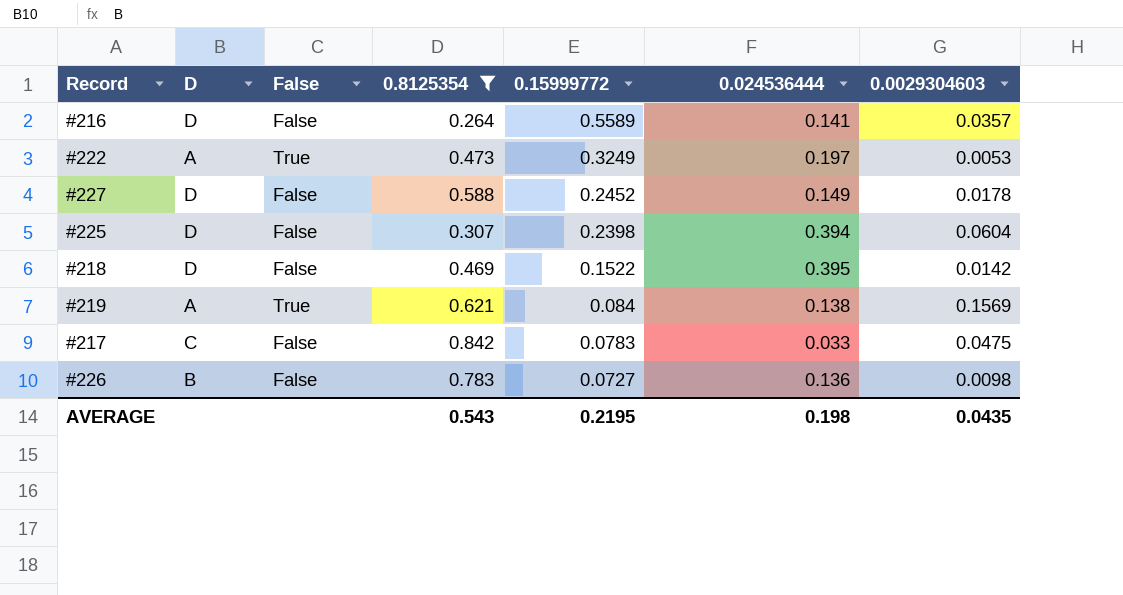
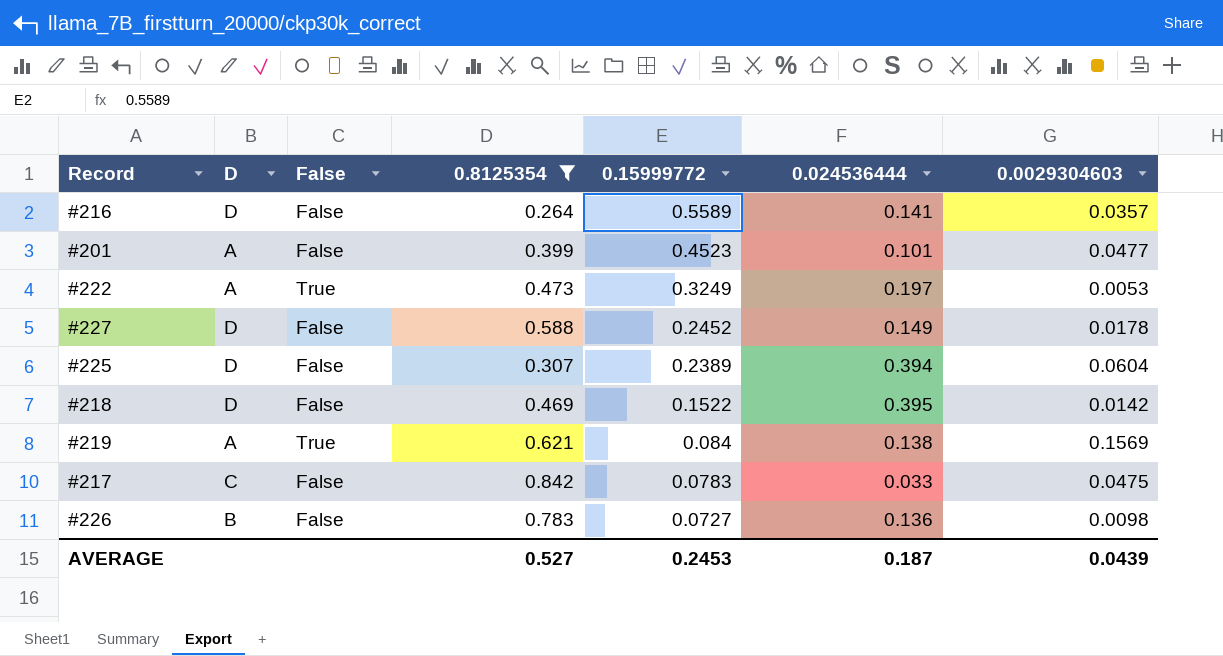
row #201: none -> A | False | 0.399 | 0.4523 | 0.101 | 0.0477
#225 | 0.15999772: 0.2398 -> 0.2389
AVERAGE | 0.8125354: 0.543 -> 0.527
AVERAGE | 0.15999772: 0.2195 -> 0.2453
AVERAGE | 0.024536444: 0.198 -> 0.187
AVERAGE | 0.0029304603: 0.0435 -> 0.0439

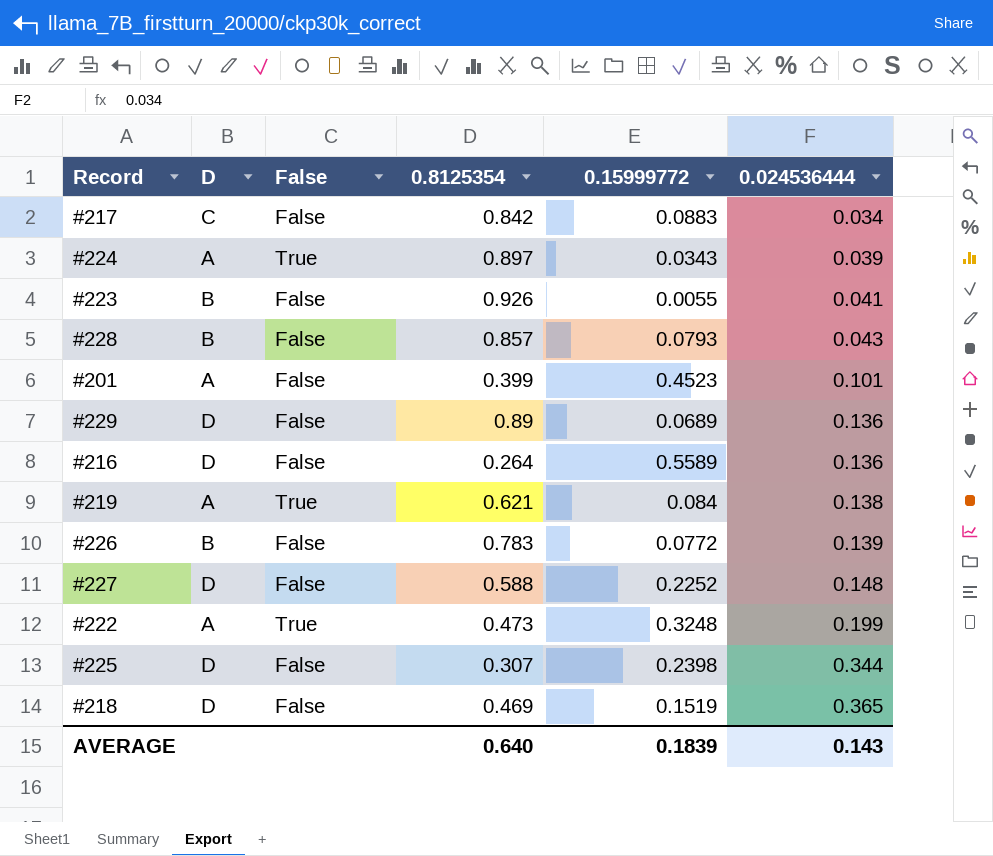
filter: 0.8125354 <= 0.842 -> none
row order: 0.15999772 descending -> 0.024536444 ascending
column 0.0029304603 | position: 7 -> none
#217 | 0.15999772: 0.0783 -> 0.0883
#217 | 0.024536444: 0.033 -> 0.034
#216 | 0.024536444: 0.141 -> 0.136
#226 | 0.15999772: 0.0727 -> 0.0772
#226 | 0.024536444: 0.136 -> 0.139
#227 | 0.15999772: 0.2452 -> 0.2252
#227 | 0.024536444: 0.149 -> 0.148
#222 | 0.15999772: 0.3249 -> 0.3248
#222 | 0.024536444: 0.197 -> 0.199
#225 | 0.15999772: 0.2389 -> 0.2398
#225 | 0.024536444: 0.394 -> 0.344
#218 | 0.15999772: 0.1522 -> 0.1519
#218 | 0.024536444: 0.395 -> 0.365
AVERAGE | 0.8125354: 0.527 -> 0.640
AVERAGE | 0.15999772: 0.2453 -> 0.1839
AVERAGE | 0.024536444: 0.187 -> 0.143

